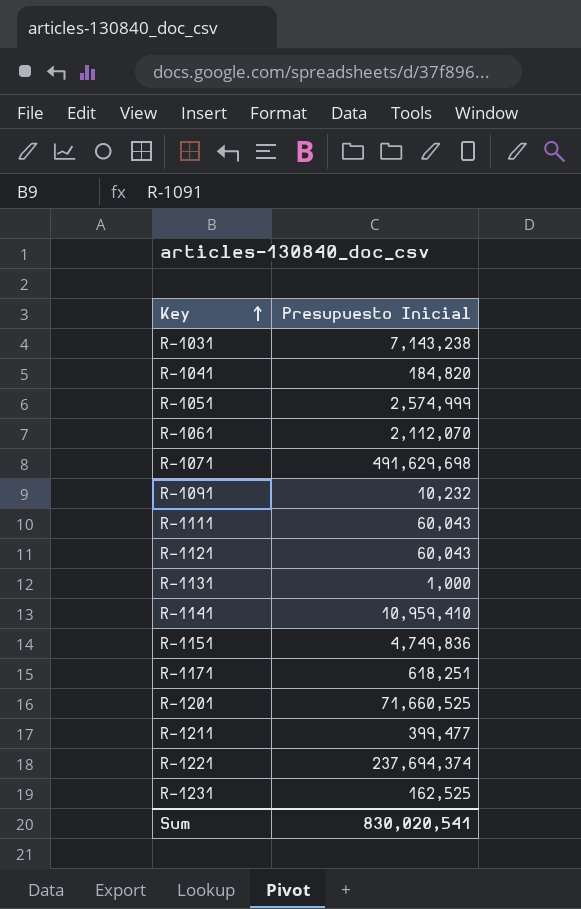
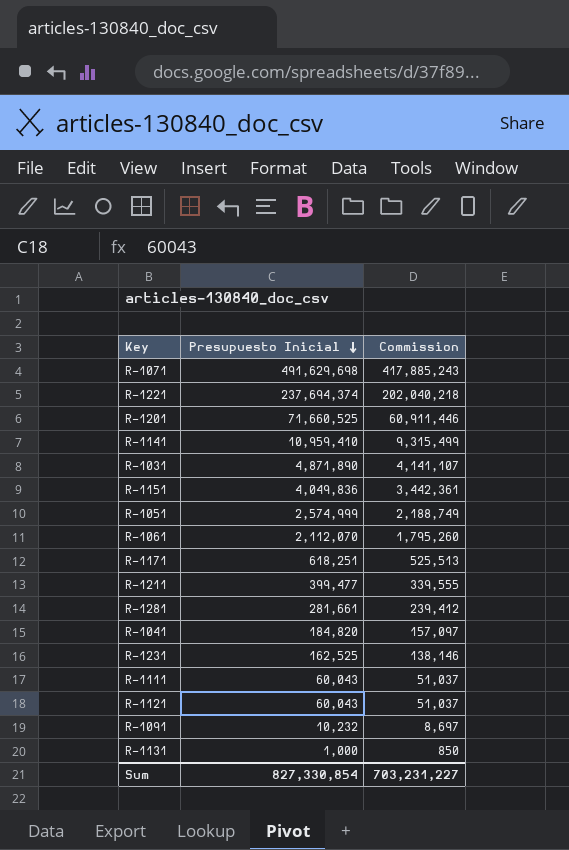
row order: Key ascending -> Presupuesto Inicial descending
column Commission | formula: none -> [Presupuesto Inicial] * 0.85
R-1031 | Presupuesto Inicial: 7,143,238 -> 4,871,890
R-1151 | Presupuesto Inicial: 4,749,836 -> 4,049,836
row R-1281: none -> 281,661 | 239,412
Sum | Presupuesto Inicial: 830,020,541 -> 827,330,854

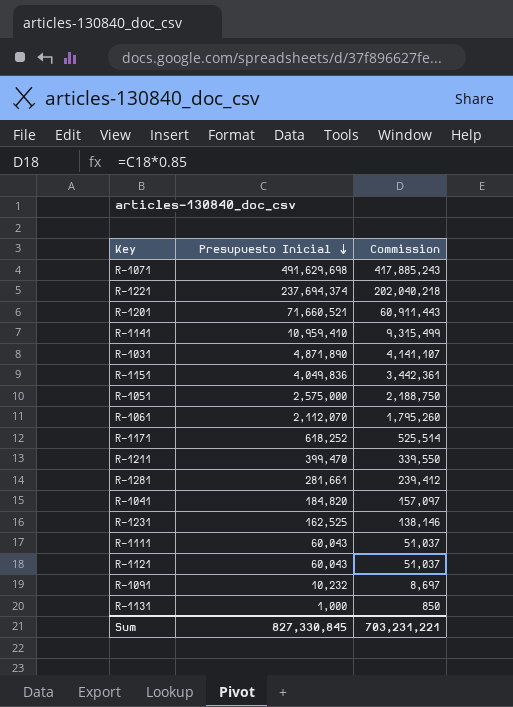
R-1201 | Presupuesto Inicial: 71,660,525 -> 71,660,521
R-1201 | Commission: 60,911,446 -> 60,911,443
R-1051 | Presupuesto Inicial: 2,574,999 -> 2,575,000
R-1051 | Commission: 2,188,749 -> 2,188,750
R-1171 | Presupuesto Inicial: 618,251 -> 618,252
R-1171 | Commission: 525,513 -> 525,514
R-1211 | Presupuesto Inicial: 399,477 -> 399,470
R-1211 | Commission: 339,555 -> 339,550
Sum | Presupuesto Inicial: 827,330,854 -> 827,330,845
Sum | Commission: 703,231,227 -> 703,231,221

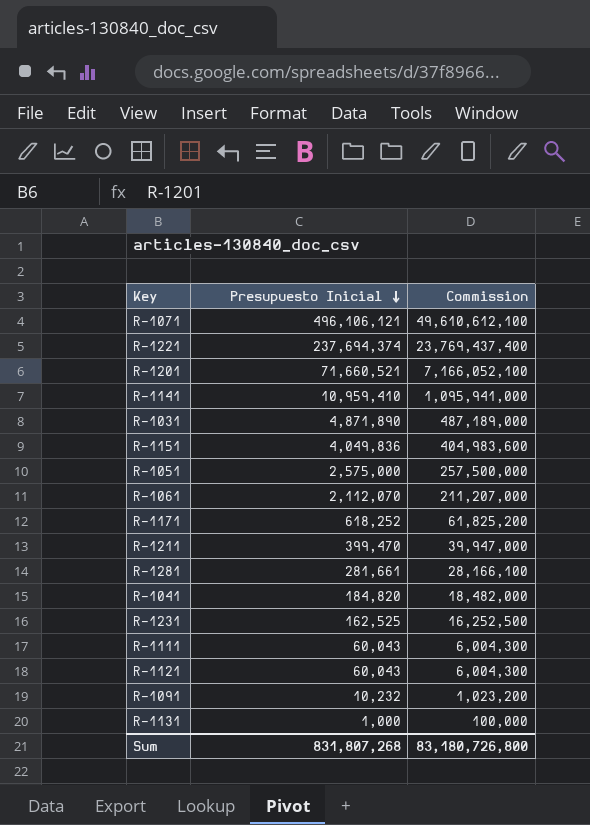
column Commission | formula: [Presupuesto Inicial] * 0.85 -> [Presupuesto Inicial] * 100
R-1071 | Presupuesto Inicial: 491,629,698 -> 496,106,121
Sum | Presupuesto Inicial: 827,330,845 -> 831,807,268
Sum | Commission: 703,231,221 -> 83,180,726,800

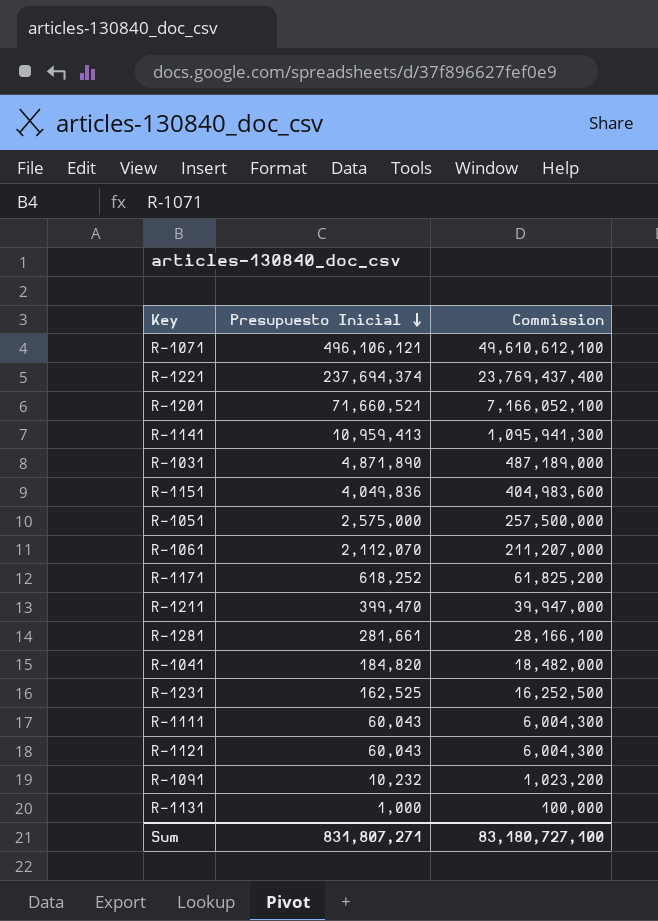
R-1141 | Presupuesto Inicial: 10,959,410 -> 10,959,413
R-1141 | Commission: 1,095,941,000 -> 1,095,941,300
Sum | Presupuesto Inicial: 831,807,268 -> 831,807,271
Sum | Commission: 83,180,726,800 -> 83,180,727,100

